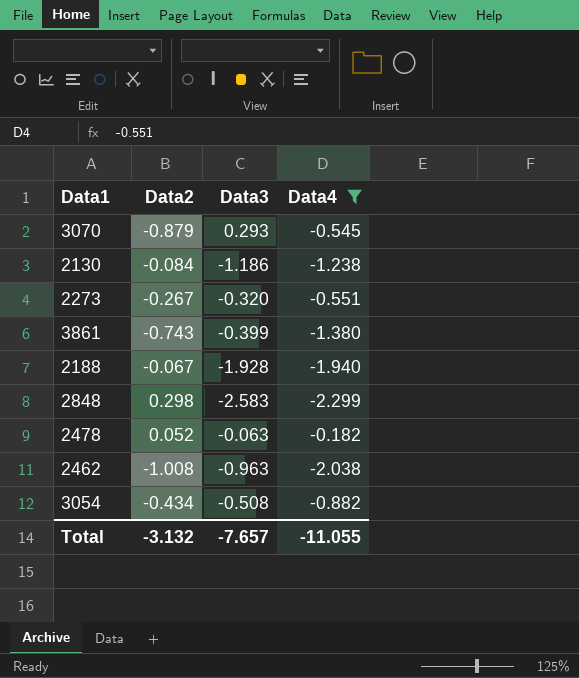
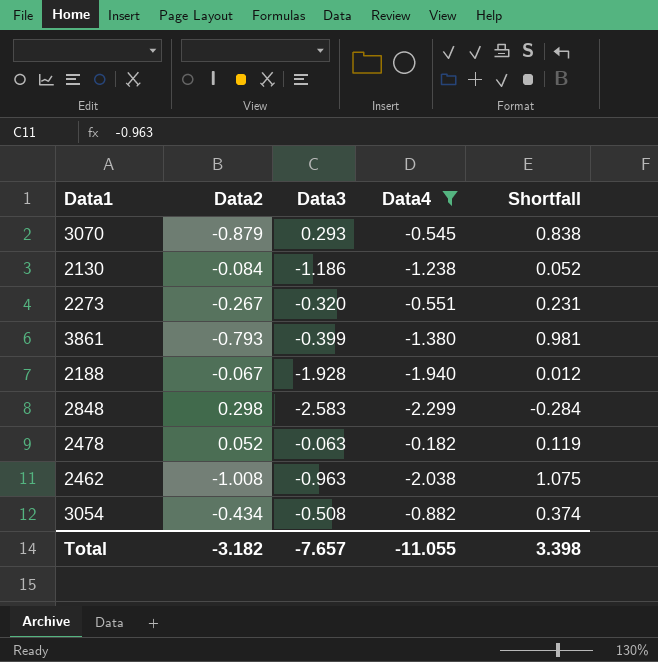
column Shortfall | formula: none -> [Data3] - [Data4]
3861 | Data2: -0.743 -> -0.793
Total | Data2: -3.132 -> -3.182

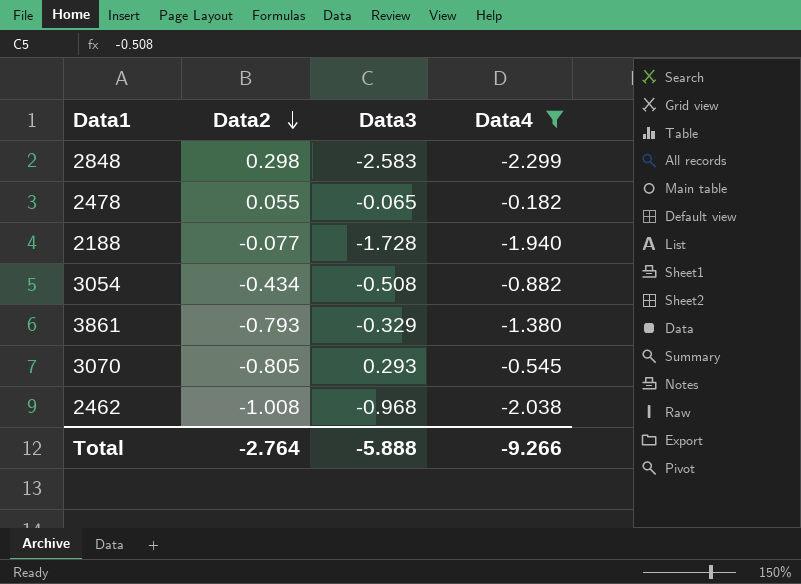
row order: none -> Data2 descending
column Shortfall | formula: [Data3] - [Data4] -> none
row 2130: -0.084 | -1.186 | -1.238 | 0.052 -> none
row 2273: -0.267 | -0.320 | -0.551 | 0.231 -> none
2478 | Data2: 0.052 -> 0.055
2478 | Data3: -0.063 -> -0.065
2188 | Data2: -0.067 -> -0.077
2188 | Data3: -1.928 -> -1.728
3861 | Data3: -0.399 -> -0.329
3070 | Data2: -0.879 -> -0.805
2462 | Data3: -0.963 -> -0.968
Total | Data2: -3.182 -> -2.764
Total | Data3: -7.657 -> -5.888
Total | Data4: -11.055 -> -9.266

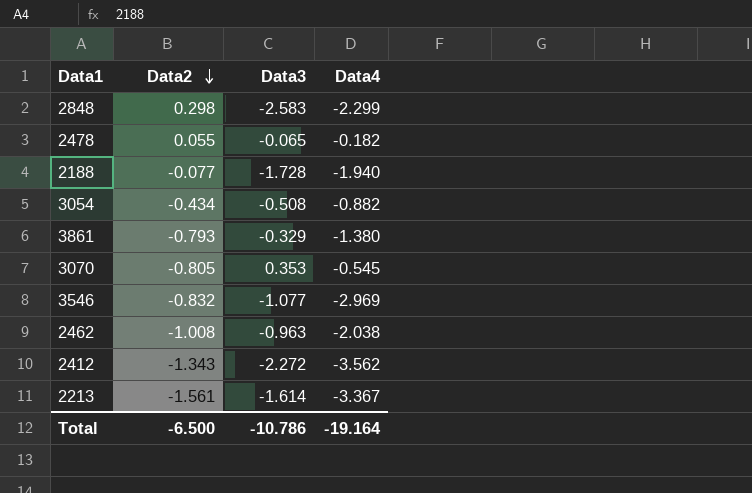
filter: Data4 >= -2.299 -> none
3070 | Data3: 0.293 -> 0.353
2462 | Data3: -0.968 -> -0.963
Total | Data2: -2.764 -> -6.500
Total | Data3: -5.888 -> -10.786
Total | Data4: -9.266 -> -19.164

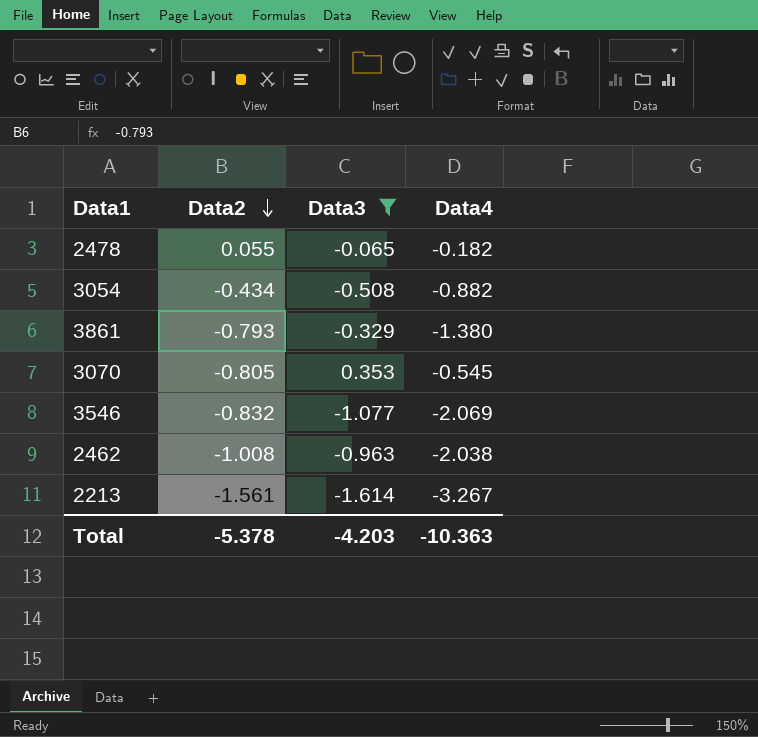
filter: none -> Data3 >= -1.614
3546 | Data4: -2.969 -> -2.069
2213 | Data4: -3.367 -> -3.267
Total | Data2: -6.500 -> -5.378
Total | Data3: -10.786 -> -4.203
Total | Data4: -19.164 -> -10.363

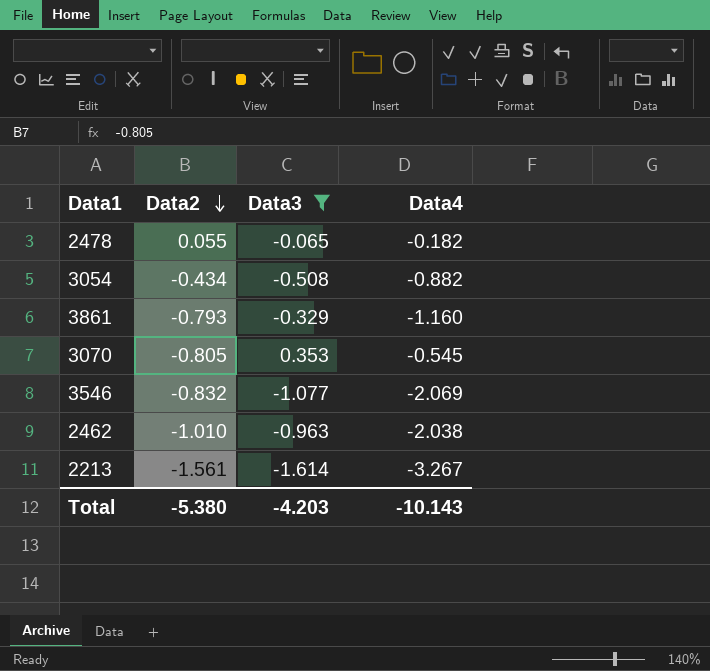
3861 | Data4: -1.380 -> -1.160
2462 | Data2: -1.008 -> -1.010
Total | Data2: -5.378 -> -5.380
Total | Data4: -10.363 -> -10.143

